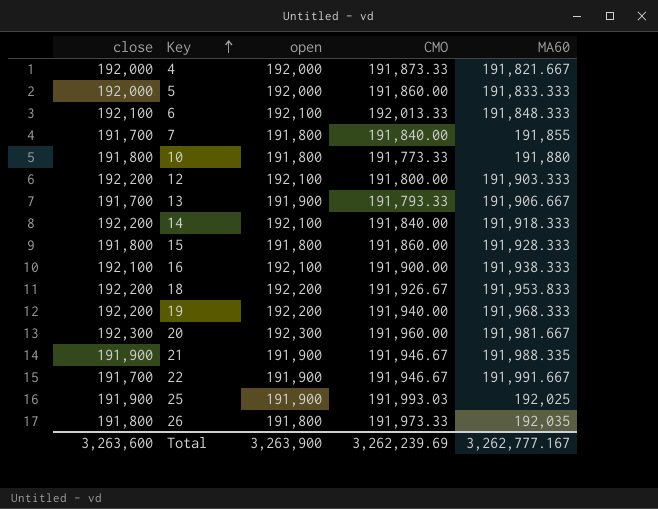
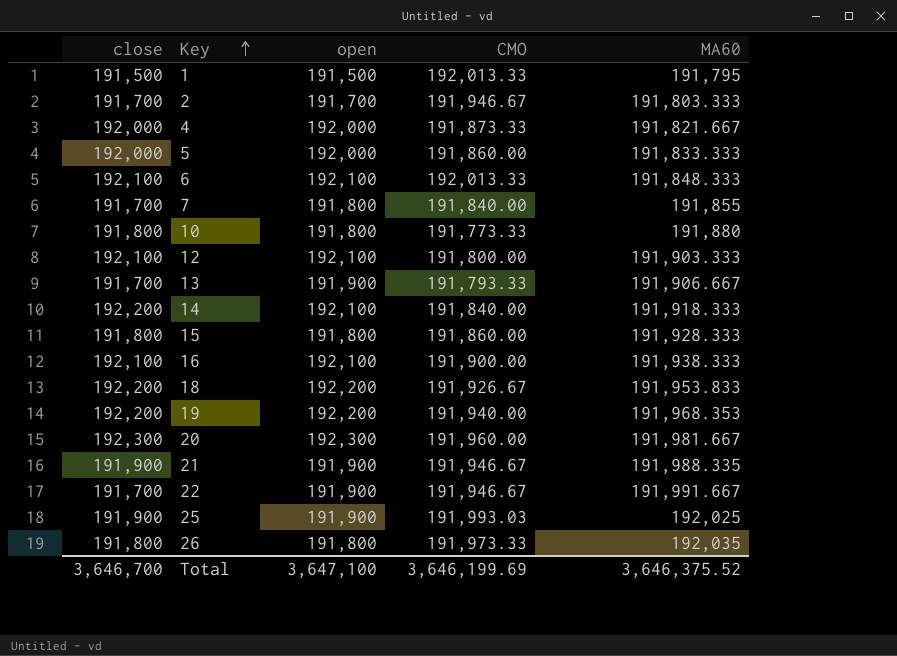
row 1: none -> 191,500 | 191,500 | 192,013.33 | 191,795
row 2: none -> 191,700 | 191,700 | 191,946.67 | 191,803.333
12 | close: 192,200 -> 192,100
19 | MA60: 191,968.333 -> 191,968.353
Total | close: 3,263,600 -> 3,646,700
Total | open: 3,263,900 -> 3,647,100
Total | CMO: 3,262,239.69 -> 3,646,199.69
Total | MA60: 3,262,777.167 -> 3,646,375.52

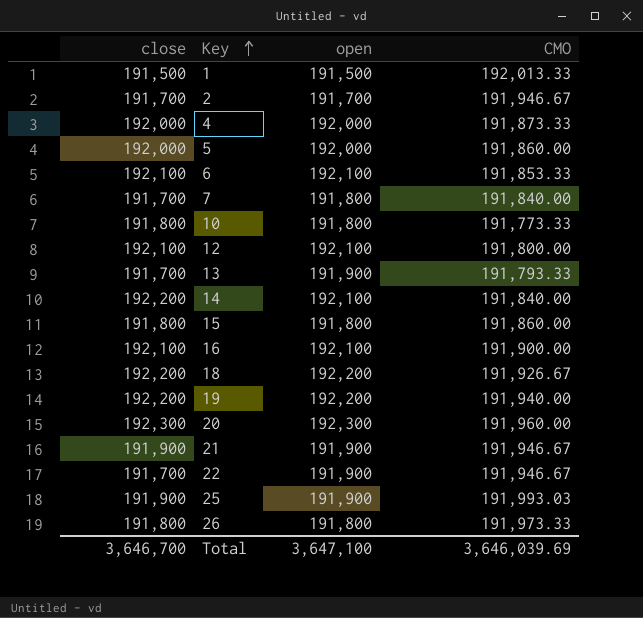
column MA60 | position: 5 -> none
6 | CMO: 192,013.33 -> 191,853.33
Total | CMO: 3,646,199.69 -> 3,646,039.69

